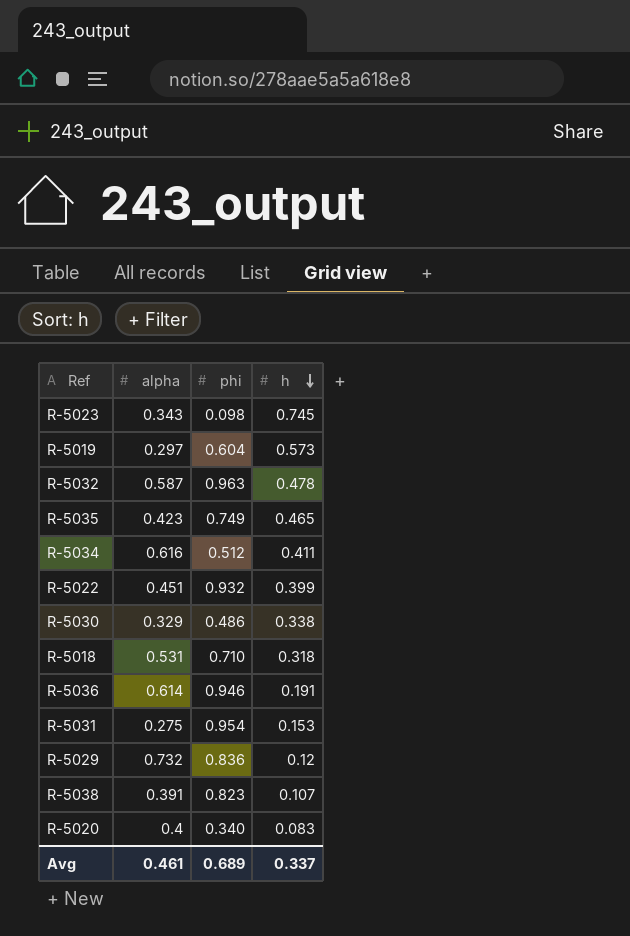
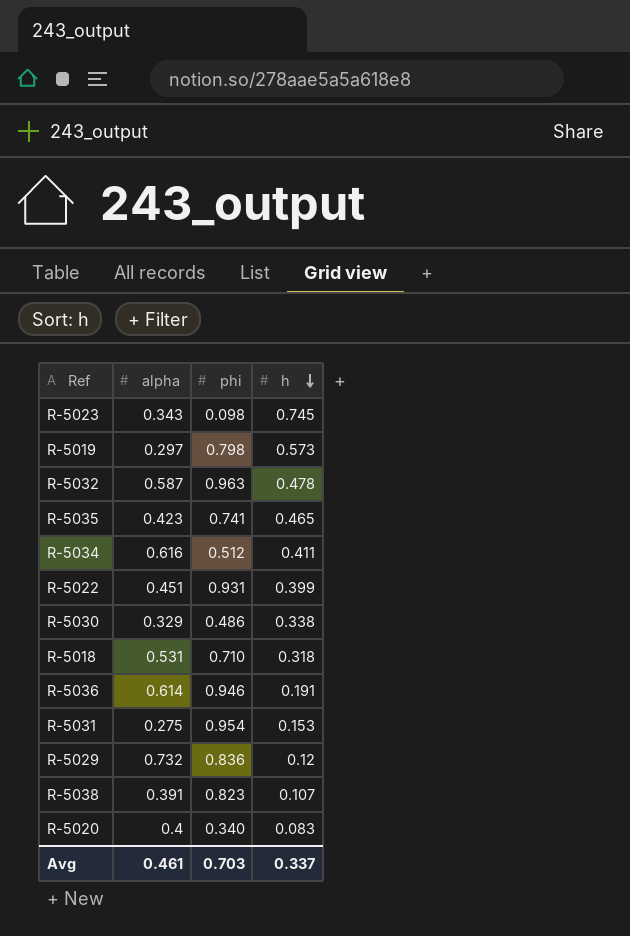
R-5019 | phi: 0.604 -> 0.798
R-5035 | phi: 0.749 -> 0.741
R-5022 | phi: 0.932 -> 0.931
Avg | phi: 0.689 -> 0.703

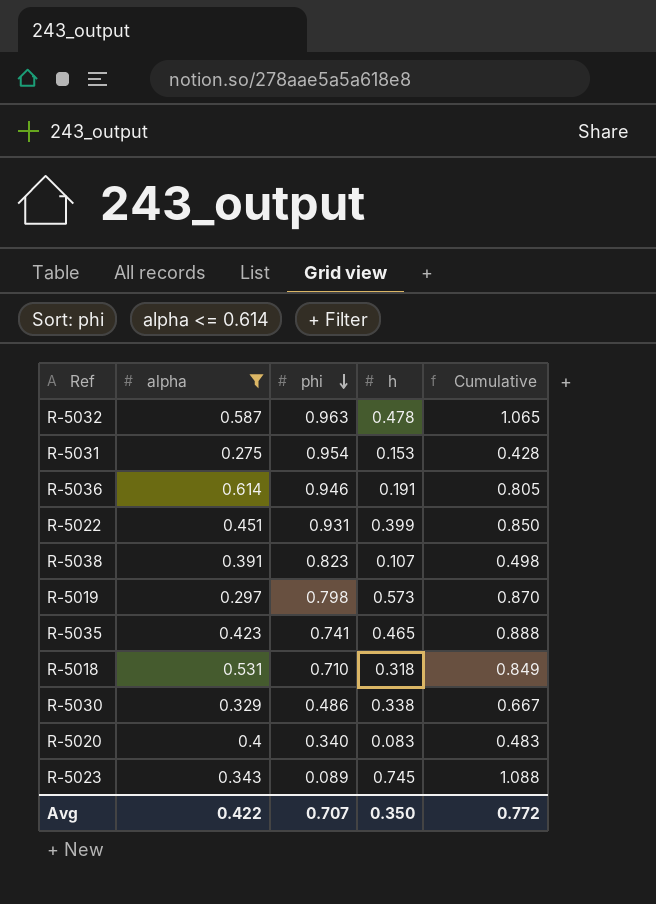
filter: none -> alpha <= 0.614
row order: h descending -> phi descending
column Cumulative | formula: none -> [alpha] + [h]
R-5023 | phi: 0.098 -> 0.089
Avg | alpha: 0.461 -> 0.422
Avg | phi: 0.703 -> 0.707
Avg | h: 0.337 -> 0.350

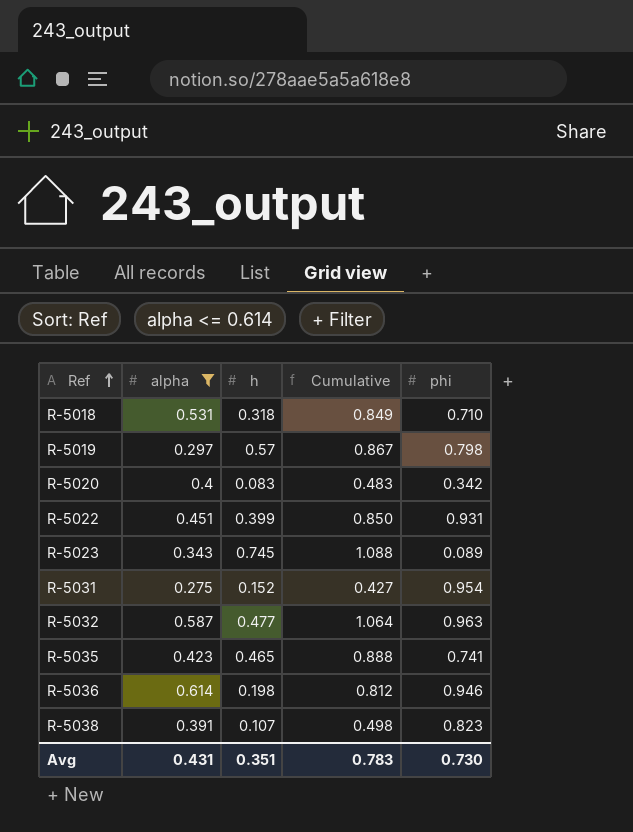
row order: phi descending -> Ref ascending
column phi | position: 3 -> 5
row R-5030: 0.329 | 0.486 | 0.338 | 0.667 -> none
R-5019 | h: 0.573 -> 0.57
R-5019 | Cumulative: 0.870 -> 0.867
R-5020 | phi: 0.340 -> 0.342
R-5031 | h: 0.153 -> 0.152
R-5031 | Cumulative: 0.428 -> 0.427
R-5032 | h: 0.478 -> 0.477
R-5032 | Cumulative: 1.065 -> 1.064
R-5036 | h: 0.191 -> 0.198
R-5036 | Cumulative: 0.805 -> 0.812
Avg | alpha: 0.422 -> 0.431
Avg | h: 0.350 -> 0.351
Avg | Cumulative: 0.772 -> 0.783
Avg | phi: 0.707 -> 0.730

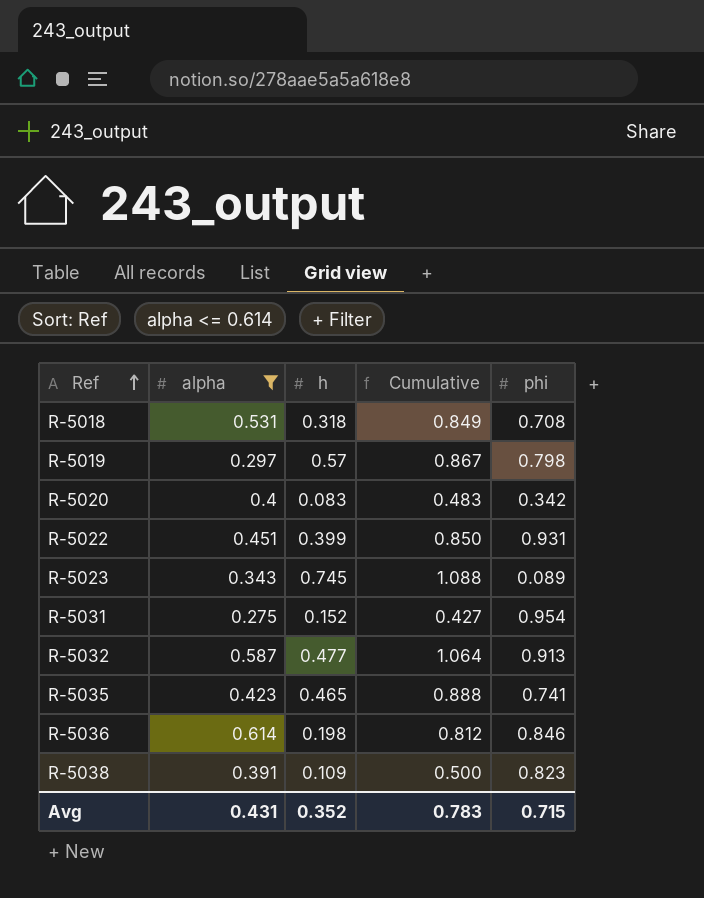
R-5018 | phi: 0.710 -> 0.708
R-5032 | phi: 0.963 -> 0.913
R-5036 | phi: 0.946 -> 0.846
R-5038 | h: 0.107 -> 0.109
R-5038 | Cumulative: 0.498 -> 0.500
Avg | h: 0.351 -> 0.352
Avg | phi: 0.730 -> 0.715

